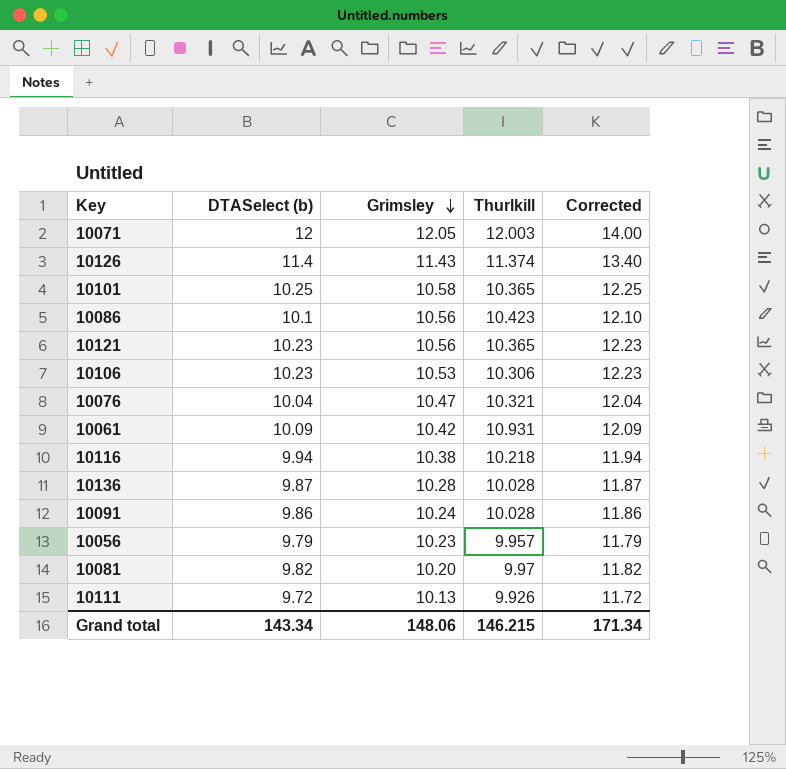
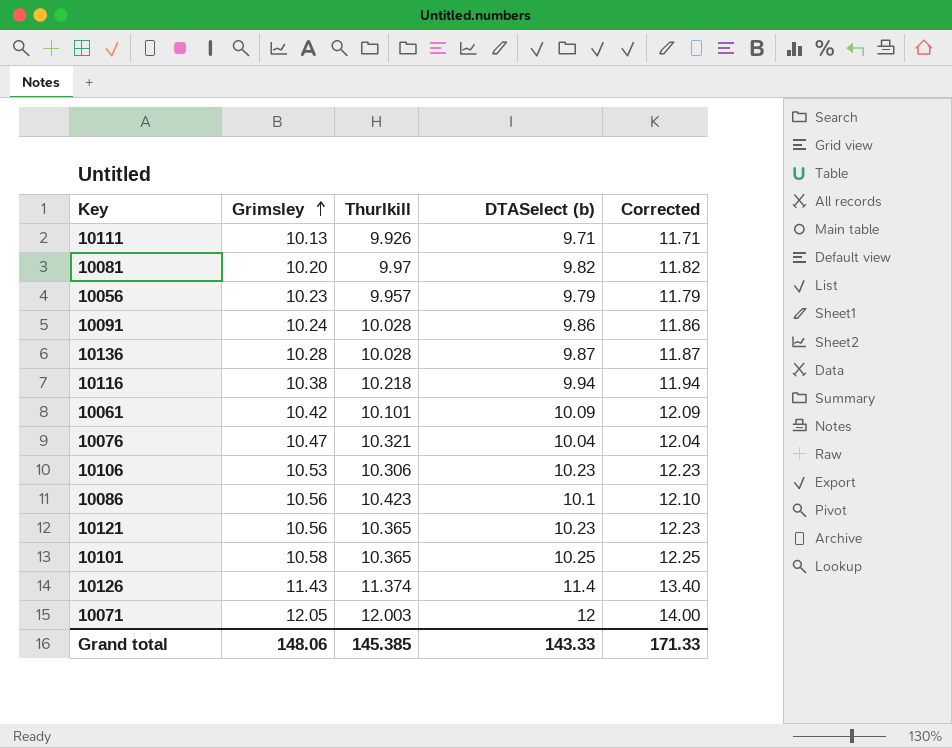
row order: Grimsley descending -> Grimsley ascending
column DTASelect (b) | position: 2 -> 4
10111 | DTASelect (b): 9.72 -> 9.71
10111 | Corrected: 11.72 -> 11.71
10061 | Thurlkill: 10.931 -> 10.101
Grand total | Thurlkill: 146.215 -> 145.385
Grand total | DTASelect (b): 143.34 -> 143.33
Grand total | Corrected: 171.34 -> 171.33

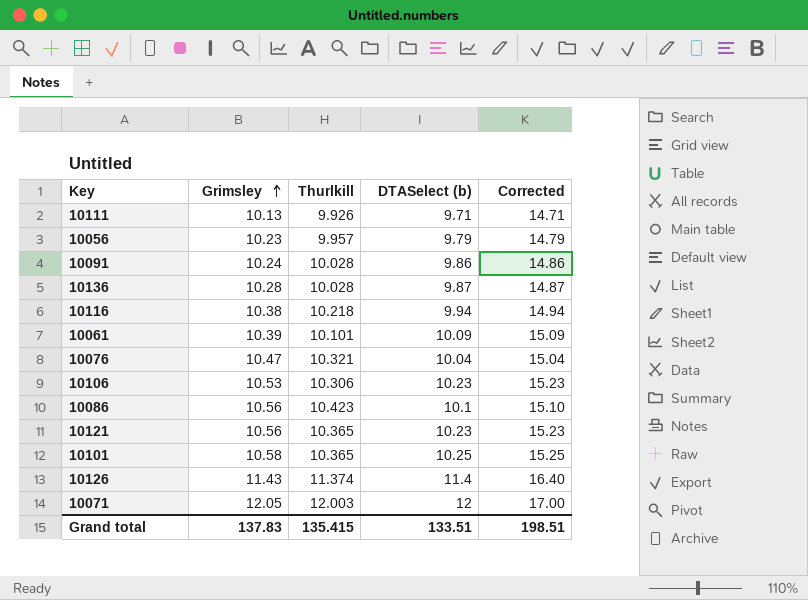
column Corrected | formula: [DTASelect (b)] + 2 -> [DTASelect (b)] + 5
row 10081: 10.20 | 9.97 | 9.82 | 11.82 -> none
10061 | Grimsley: 10.42 -> 10.39
Grand total | Grimsley: 148.06 -> 137.83
Grand total | Thurlkill: 145.385 -> 135.415
Grand total | DTASelect (b): 143.33 -> 133.51
Grand total | Corrected: 171.33 -> 198.51

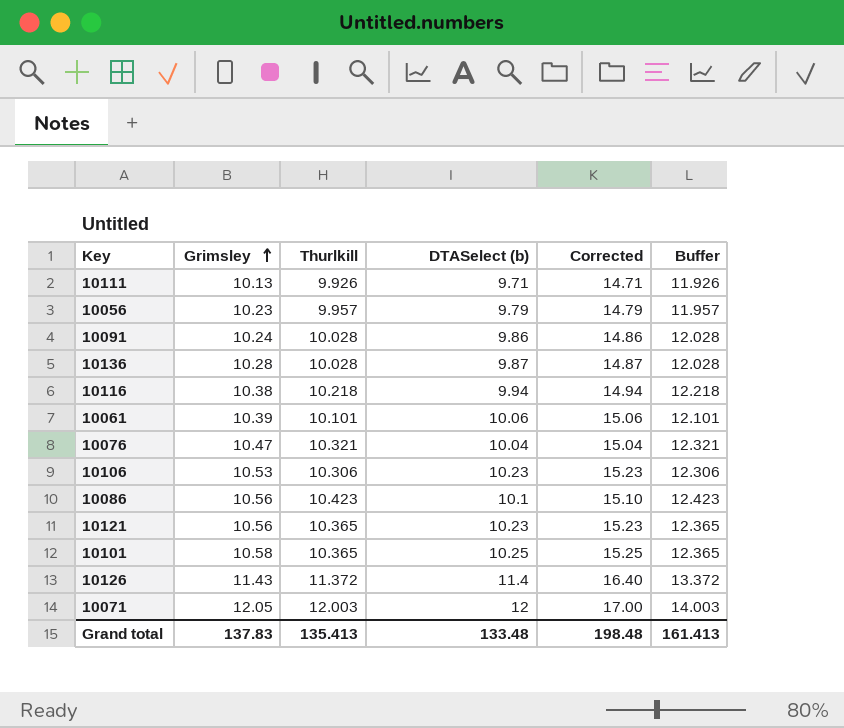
column Buffer | formula: none -> [Thurlkill] + 2
10061 | DTASelect (b): 10.09 -> 10.06
10061 | Corrected: 15.09 -> 15.06
10126 | Thurlkill: 11.374 -> 11.372
Grand total | Thurlkill: 135.415 -> 135.413
Grand total | DTASelect (b): 133.51 -> 133.48
Grand total | Corrected: 198.51 -> 198.48

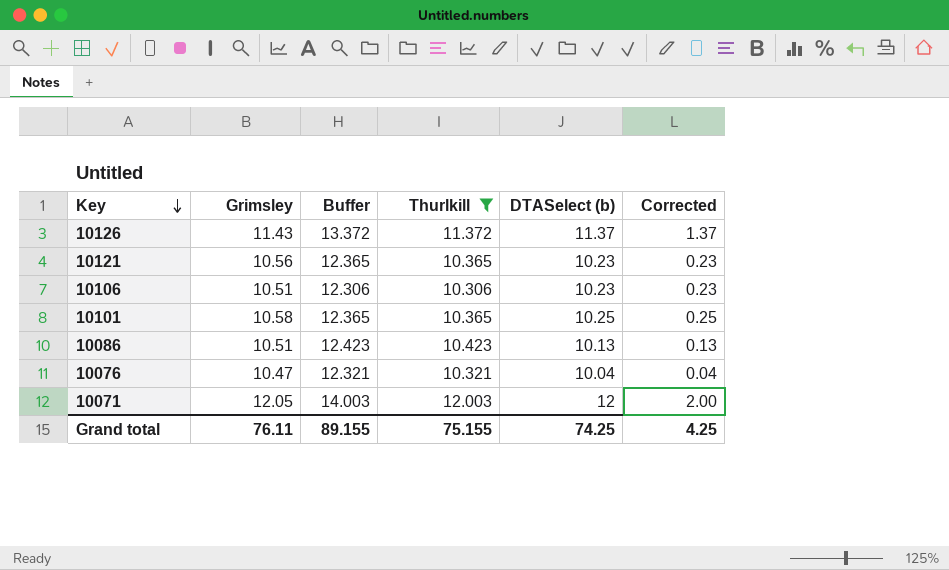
filter: none -> Thurlkill >= 10.306
row order: Grimsley ascending -> Key descending
column Buffer | position: 6 -> 3
column Corrected | formula: [DTASelect (b)] + 5 -> [DTASelect (b)] - 10
10126 | DTASelect (b): 11.4 -> 11.37
10106 | Grimsley: 10.53 -> 10.51
10086 | Grimsley: 10.56 -> 10.51
10086 | DTASelect (b): 10.1 -> 10.13
Grand total | Grimsley: 137.83 -> 76.11
Grand total | Buffer: 161.413 -> 89.155
Grand total | Thurlkill: 135.413 -> 75.155
Grand total | DTASelect (b): 133.48 -> 74.25
Grand total | Corrected: 198.48 -> 4.25

